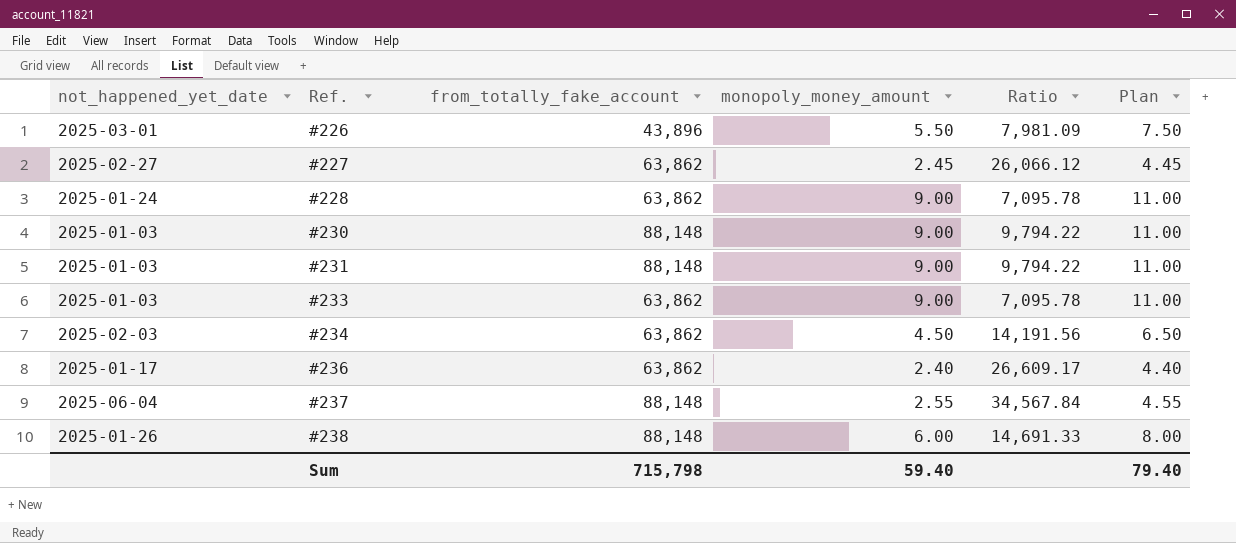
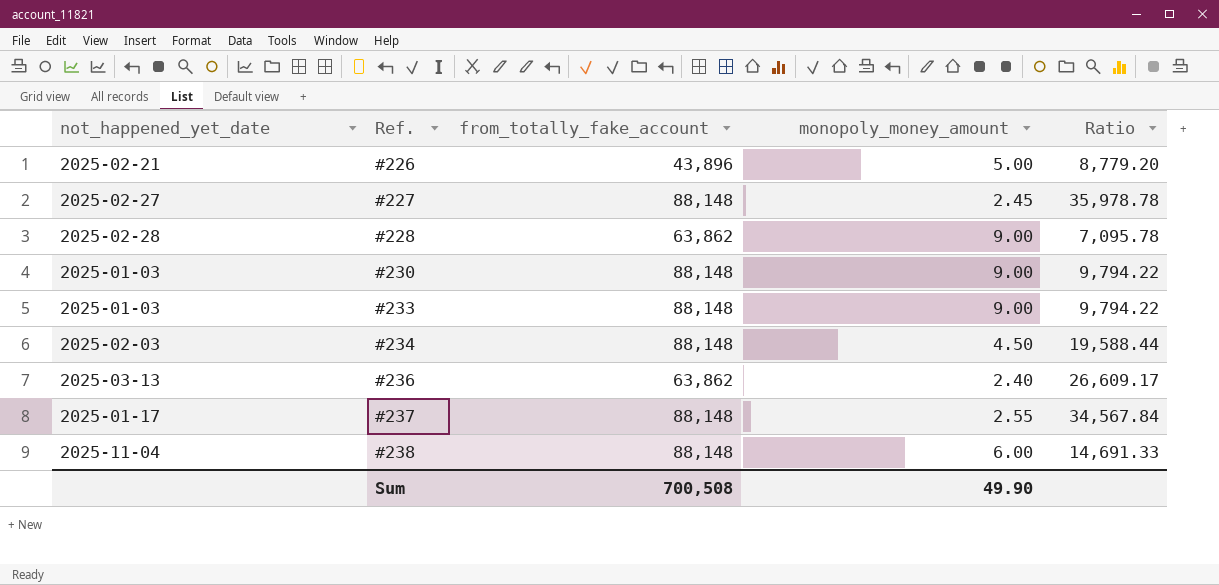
column Plan | formula: [monopoly_money_amount] + 2 -> none
row #231: 2025-01-03 | 88,148 | 9.00 | 9,794.22 | 11.00 -> none
#226 | not_happened_yet_date: 2025-03-01 -> 2025-02-21
#226 | monopoly_money_amount: 5.50 -> 5.00
#226 | Ratio: 7,981.09 -> 8,779.20
#227 | from_totally_fake_account: 63,862 -> 88,148
#227 | Ratio: 26,066.12 -> 35,978.78
#228 | not_happened_yet_date: 2025-01-24 -> 2025-02-28
#233 | from_totally_fake_account: 63,862 -> 88,148
#233 | Ratio: 7,095.78 -> 9,794.22
#234 | from_totally_fake_account: 63,862 -> 88,148
#234 | Ratio: 14,191.56 -> 19,588.44
#236 | not_happened_yet_date: 2025-01-17 -> 2025-03-13
#237 | not_happened_yet_date: 2025-06-04 -> 2025-01-17
#238 | not_happened_yet_date: 2025-01-26 -> 2025-11-04
Sum | from_totally_fake_account: 715,798 -> 700,508
Sum | monopoly_money_amount: 59.40 -> 49.90

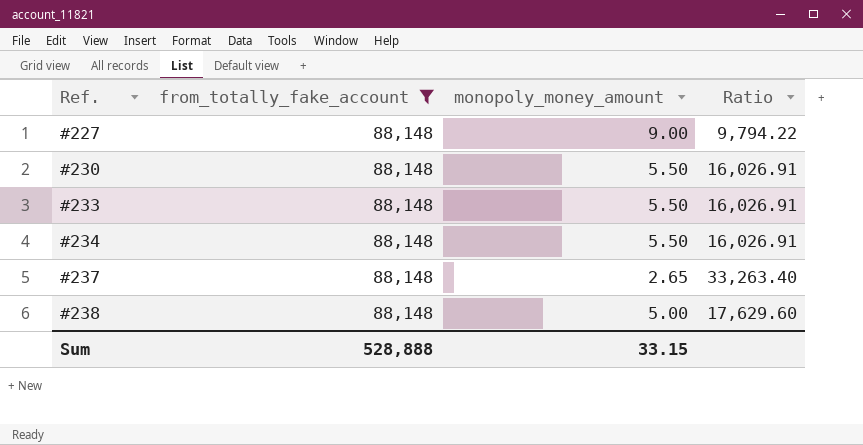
filter: none -> from_totally_fake_account = 88,148
column not_happened_yet_date | position: 1 -> none
#227 | monopoly_money_amount: 2.45 -> 9.00
#227 | Ratio: 35,978.78 -> 9,794.22
#230 | monopoly_money_amount: 9.00 -> 5.50
#230 | Ratio: 9,794.22 -> 16,026.91
#233 | monopoly_money_amount: 9.00 -> 5.50
#233 | Ratio: 9,794.22 -> 16,026.91
#234 | monopoly_money_amount: 4.50 -> 5.50
#234 | Ratio: 19,588.44 -> 16,026.91
#237 | monopoly_money_amount: 2.55 -> 2.65
#237 | Ratio: 34,567.84 -> 33,263.40
#238 | monopoly_money_amount: 6.00 -> 5.00
#238 | Ratio: 14,691.33 -> 17,629.60
Sum | from_totally_fake_account: 700,508 -> 528,888
Sum | monopoly_money_amount: 49.90 -> 33.15

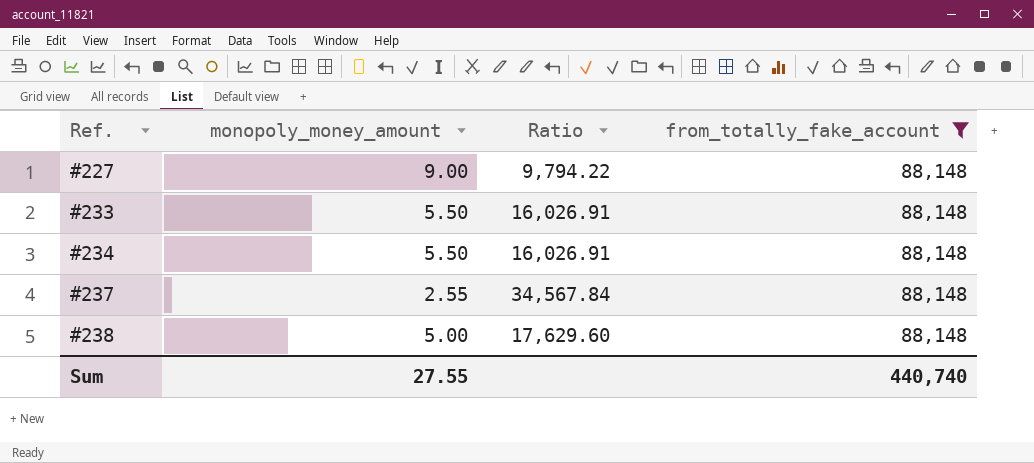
column from_totally_fake_account | position: 2 -> 4
row #230: 88,148 | 5.50 | 16,026.91 -> none
#237 | monopoly_money_amount: 2.65 -> 2.55
#237 | Ratio: 33,263.40 -> 34,567.84
Sum | monopoly_money_amount: 33.15 -> 27.55
Sum | from_totally_fake_account: 528,888 -> 440,740

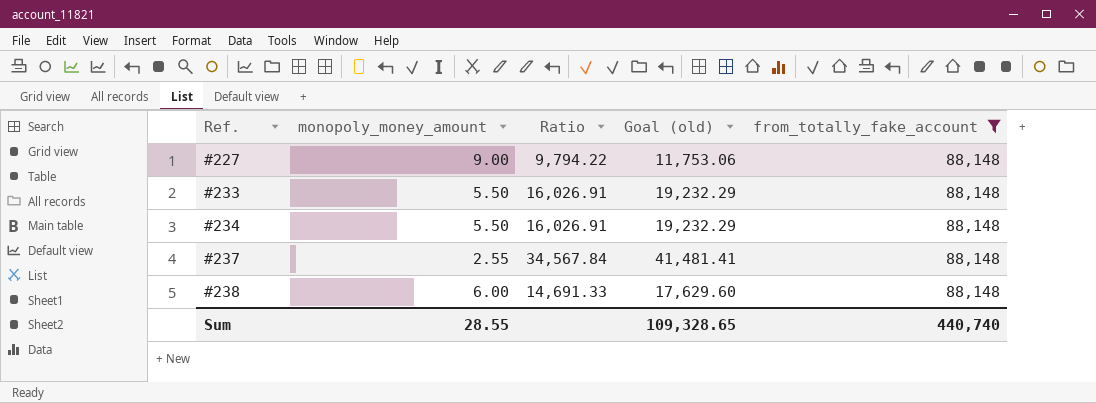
column Goal (old) | formula: none -> [Ratio] * 1.2
#238 | monopoly_money_amount: 5.00 -> 6.00
#238 | Ratio: 17,629.60 -> 14,691.33
Sum | monopoly_money_amount: 27.55 -> 28.55

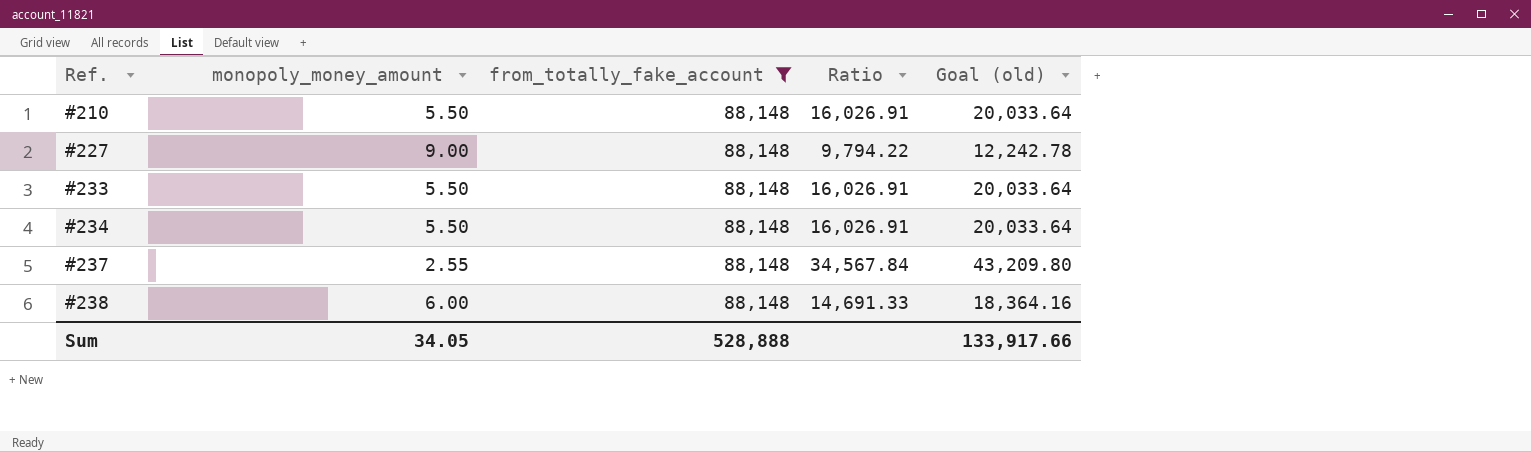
column from_totally_fake_account | position: 5 -> 3
column Goal (old) | formula: [Ratio] * 1.2 -> [Ratio] * 1.25
row #210: none -> 5.50 | 88,148 | 16,026.91 | 20,033.64
Sum | monopoly_money_amount: 28.55 -> 34.05
Sum | from_totally_fake_account: 440,740 -> 528,888
Sum | Goal (old): 109,328.65 -> 133,917.66

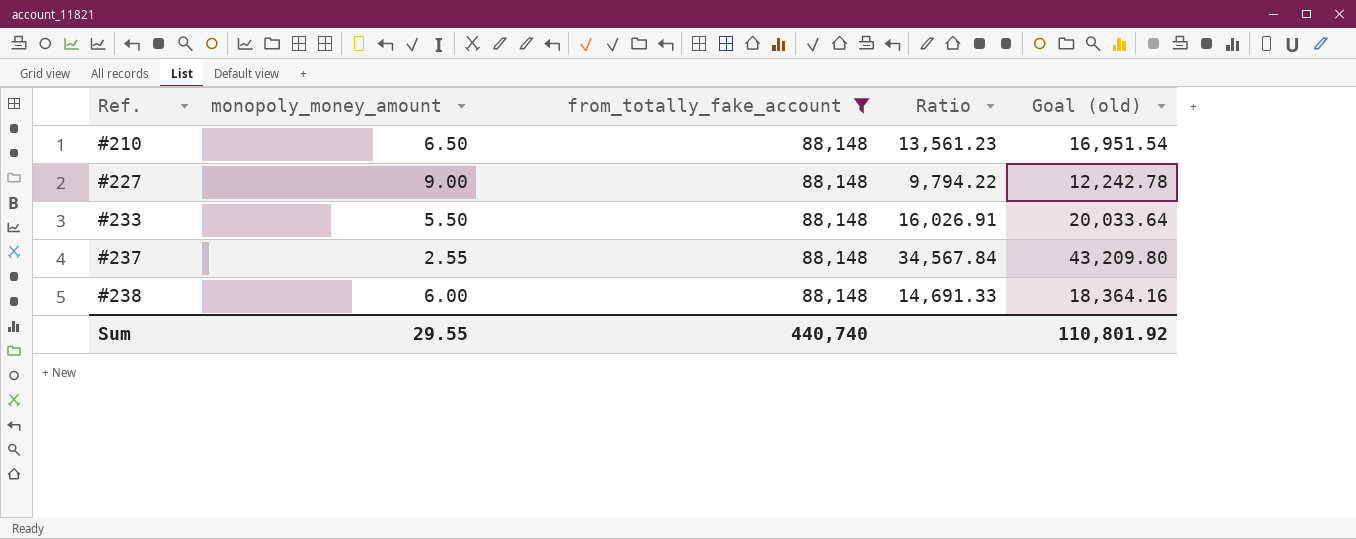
row #234: 5.50 | 88,148 | 16,026.91 | 20,033.64 -> none
#210 | monopoly_money_amount: 5.50 -> 6.50
#210 | Ratio: 16,026.91 -> 13,561.23
#210 | Goal (old): 20,033.64 -> 16,951.54
Sum | monopoly_money_amount: 34.05 -> 29.55
Sum | from_totally_fake_account: 528,888 -> 440,740
Sum | Goal (old): 133,917.66 -> 110,801.92

